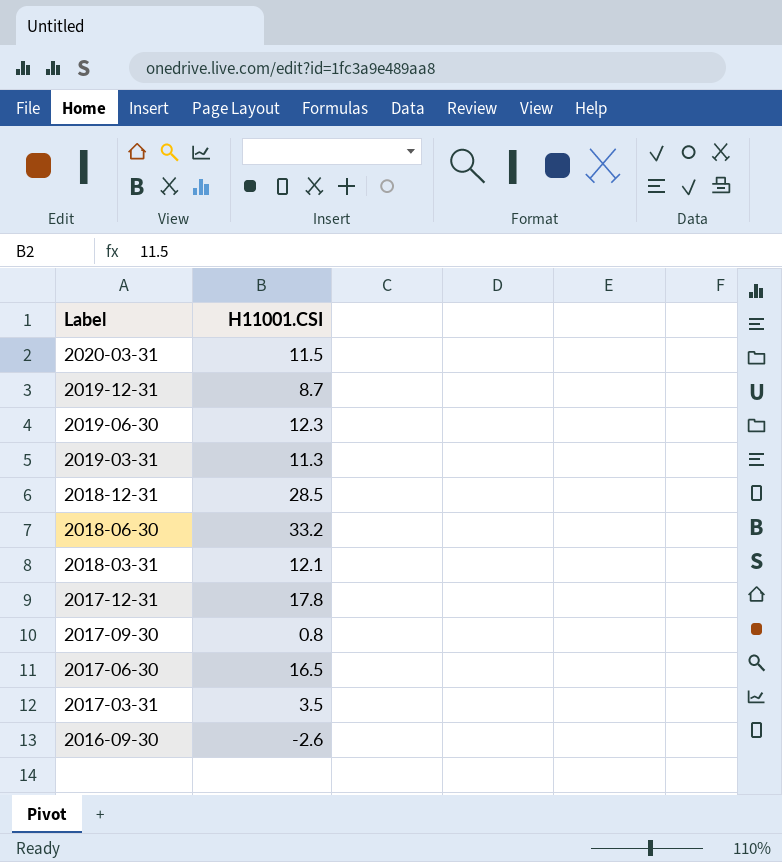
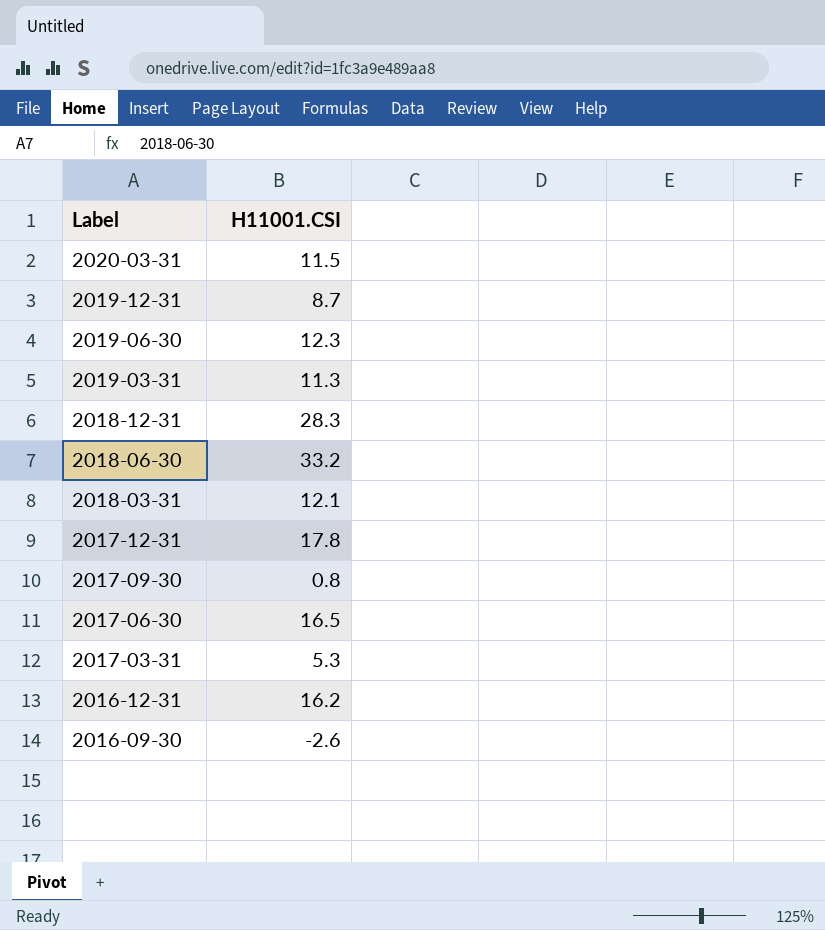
2018-12-31 | H11001.CSI: 28.5 -> 28.3
2017-03-31 | H11001.CSI: 3.5 -> 5.3
row 2016-12-31: none -> 16.2

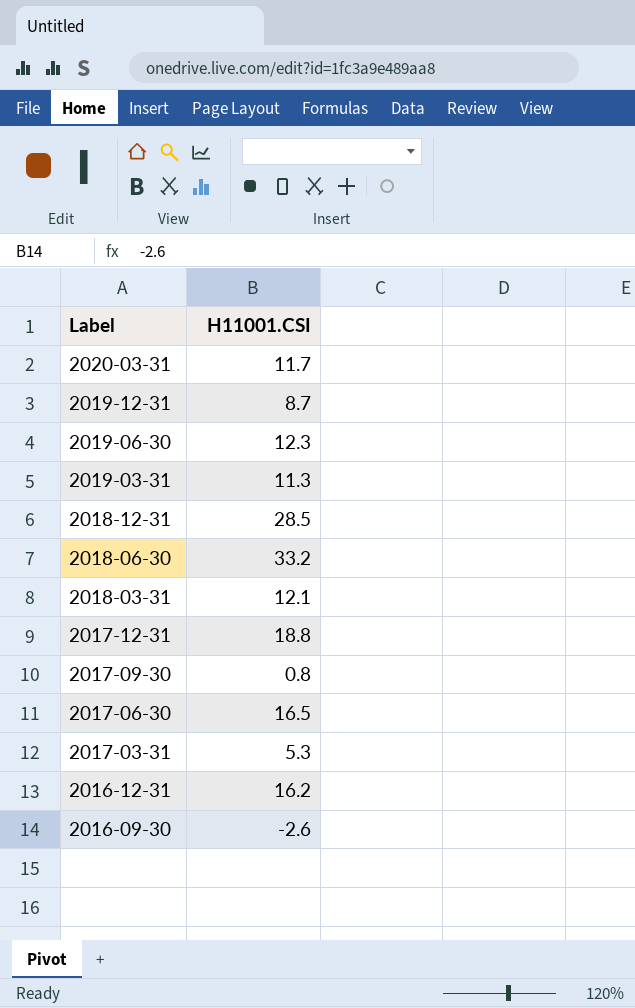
2020-03-31 | H11001.CSI: 11.5 -> 11.7
2018-12-31 | H11001.CSI: 28.3 -> 28.5
2017-12-31 | H11001.CSI: 17.8 -> 18.8

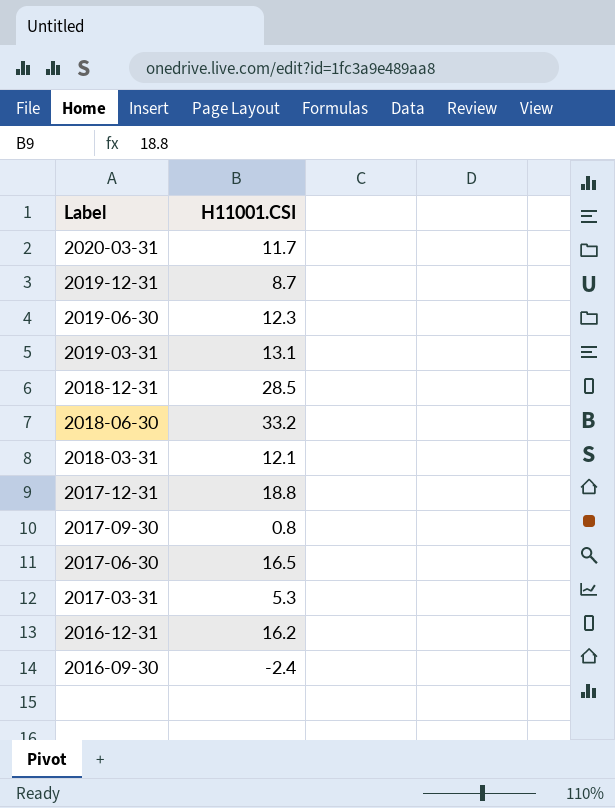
2019-03-31 | H11001.CSI: 11.3 -> 13.1
2016-09-30 | H11001.CSI: -2.6 -> -2.4

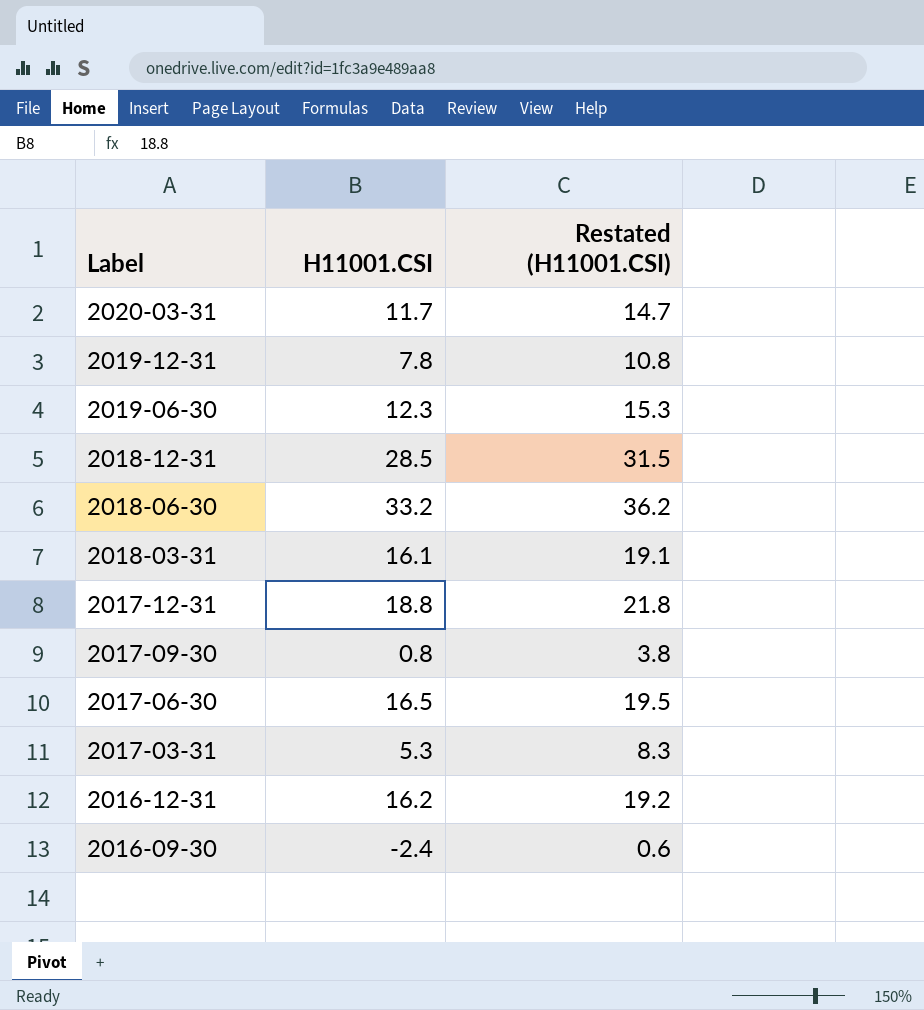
column Restated (H11001.CSI) | formula: none -> [H11001.CSI] + 3
row 2019-03-31: 13.1 -> none
2019-12-31 | H11001.CSI: 8.7 -> 7.8
2018-03-31 | H11001.CSI: 12.1 -> 16.1

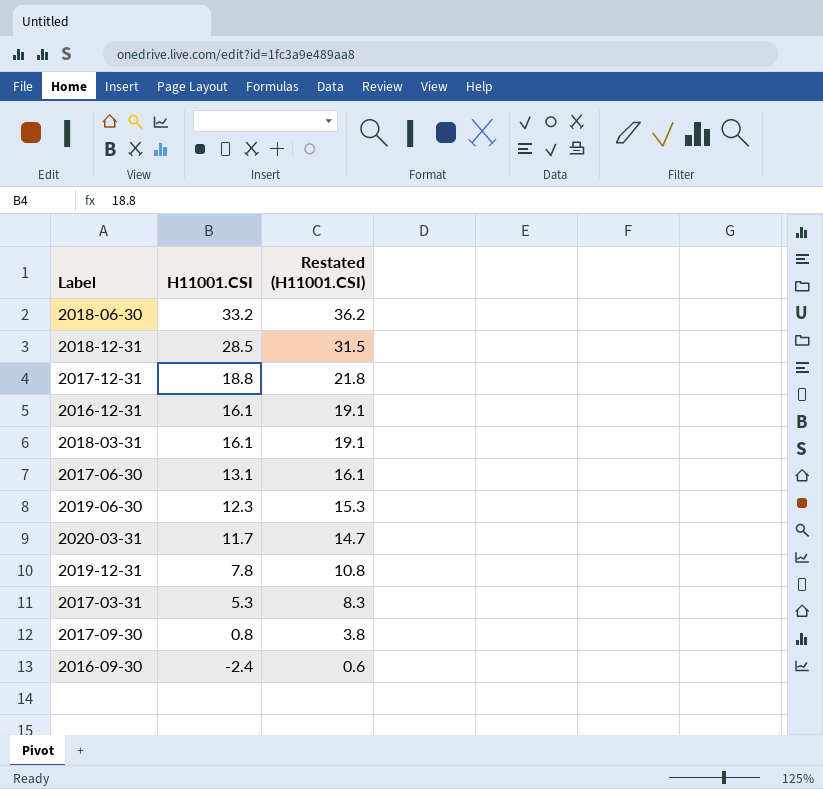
row order: Label descending -> H11001.CSI descending
2016-12-31 | H11001.CSI: 16.2 -> 16.1
2016-12-31 | Restated (H11001.CSI): 19.2 -> 19.1
2017-06-30 | H11001.CSI: 16.5 -> 13.1
2017-06-30 | Restated (H11001.CSI): 19.5 -> 16.1

